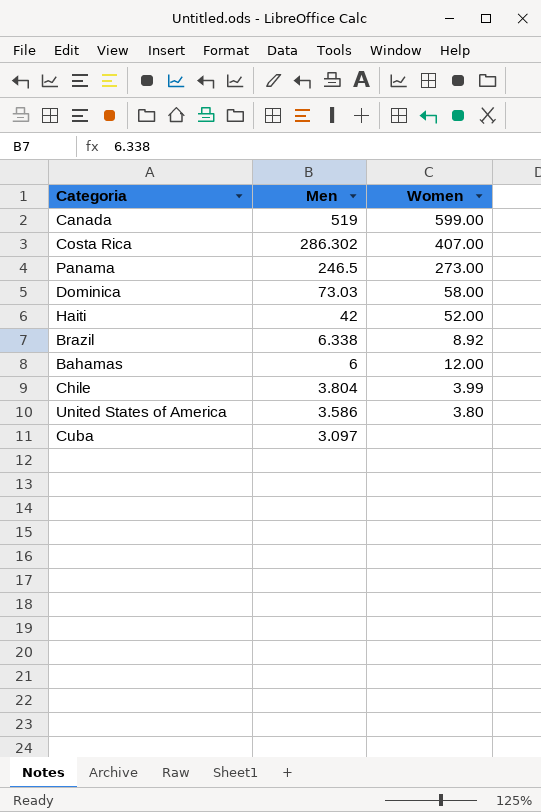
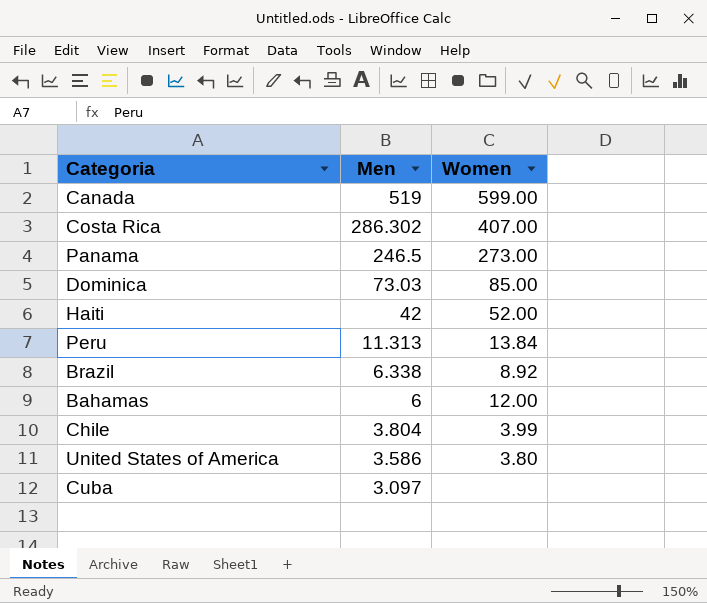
Dominica | Women: 58.00 -> 85.00
row Peru: none -> 11.313 | 13.84

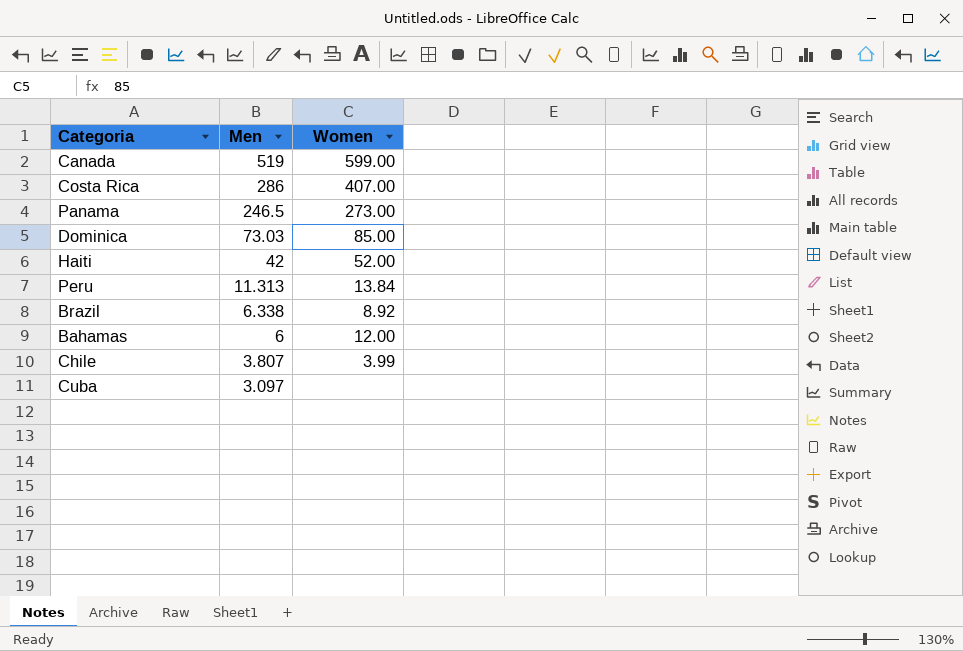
row United States of America: 3.586 | 3.80 -> none
Costa Rica | Men: 286.302 -> 286
Chile | Men: 3.804 -> 3.807

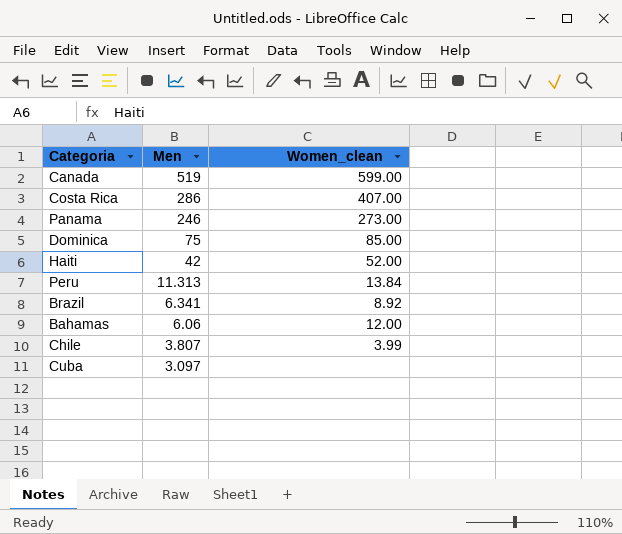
column name: Women -> Women_clean
Panama | Men: 246.5 -> 246
Dominica | Men: 73.03 -> 75
Brazil | Men: 6.338 -> 6.341
Bahamas | Men: 6 -> 6.06

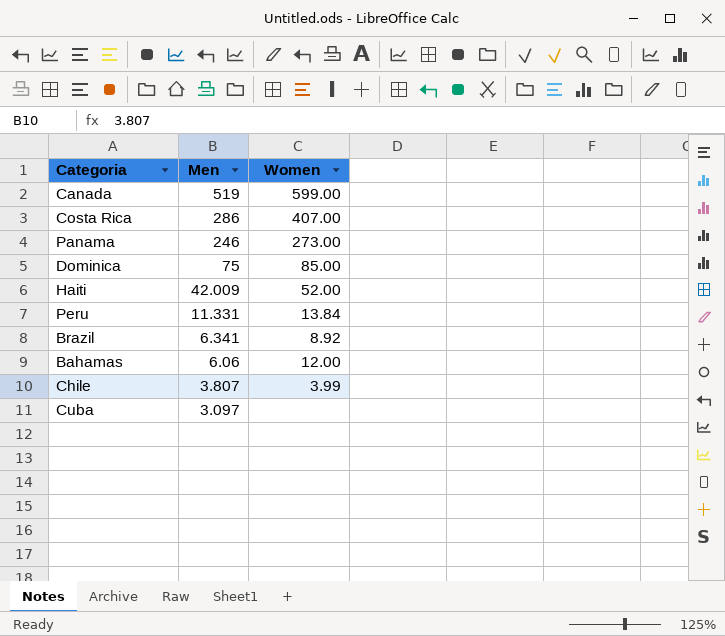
column name: Women_clean -> Women
Haiti | Men: 42 -> 42.009
Peru | Men: 11.313 -> 11.331

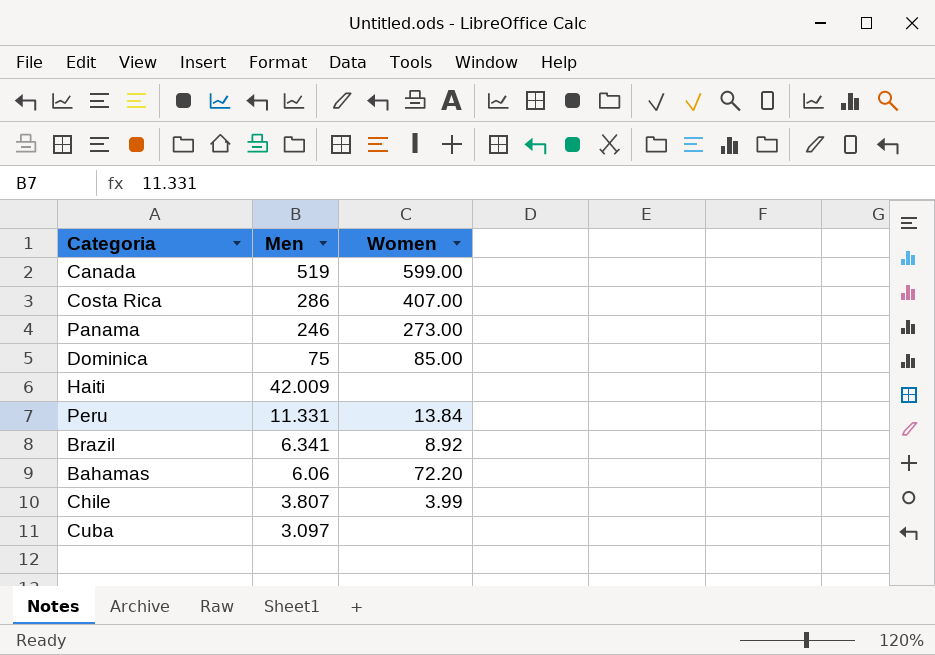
Haiti | Women: 52.00 -> none
Bahamas | Women: 12.00 -> 72.20

